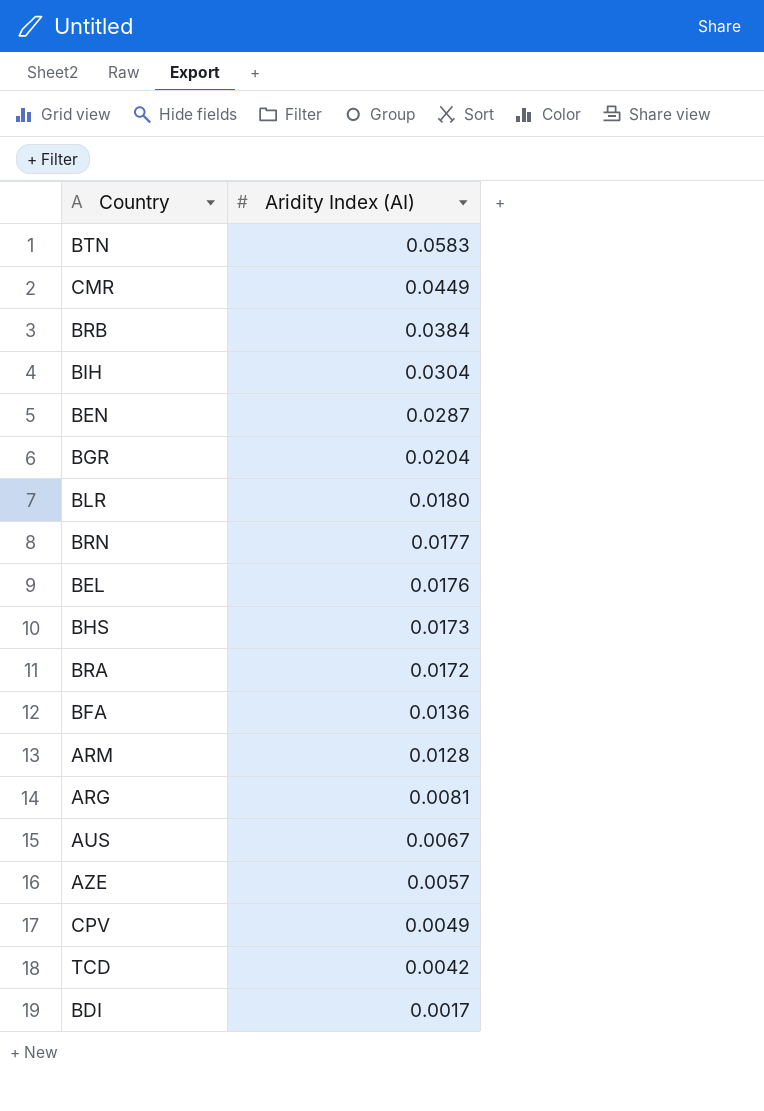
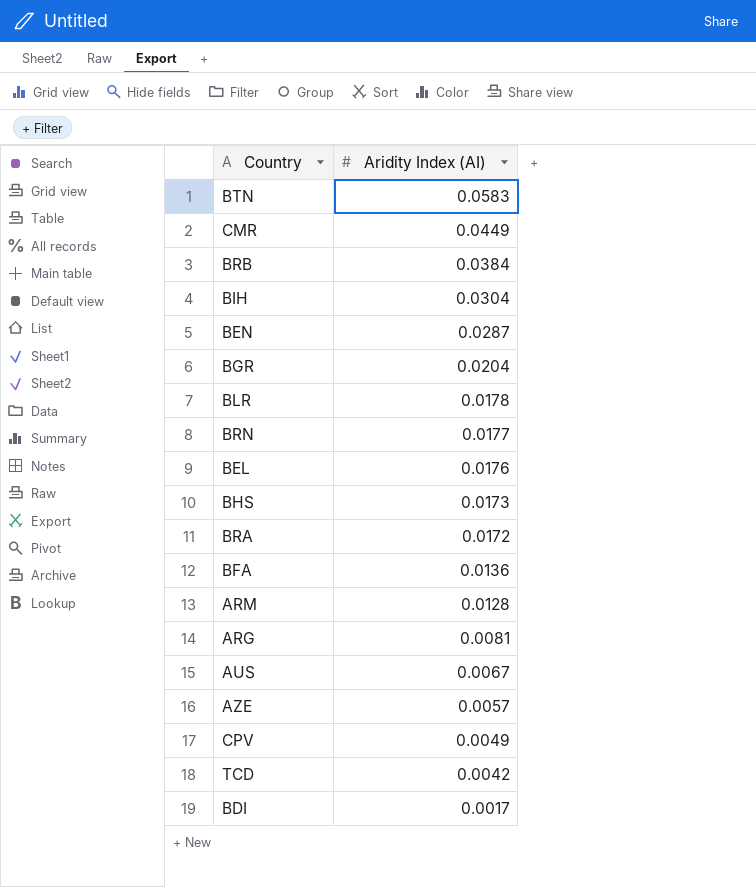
BLR | Aridity Index (AI): 0.0180 -> 0.0178

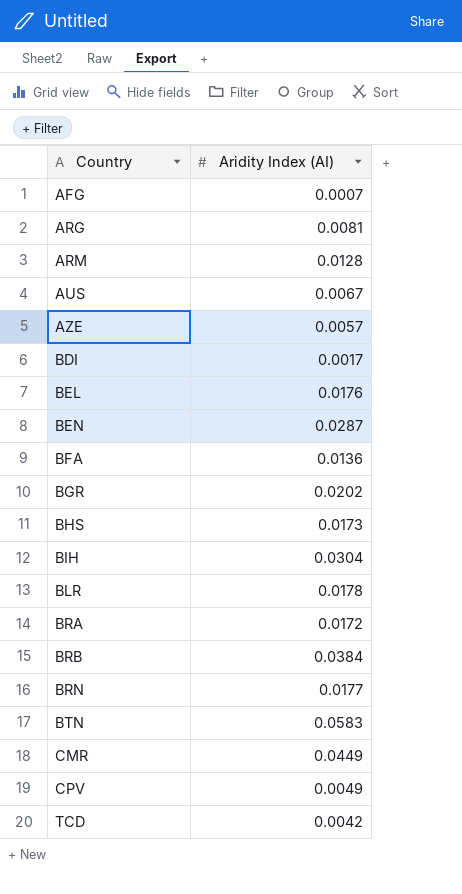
row order: Aridity Index (AI) descending -> Country ascending
row AFG: none -> 0.0007
BGR | Aridity Index (AI): 0.0204 -> 0.0202

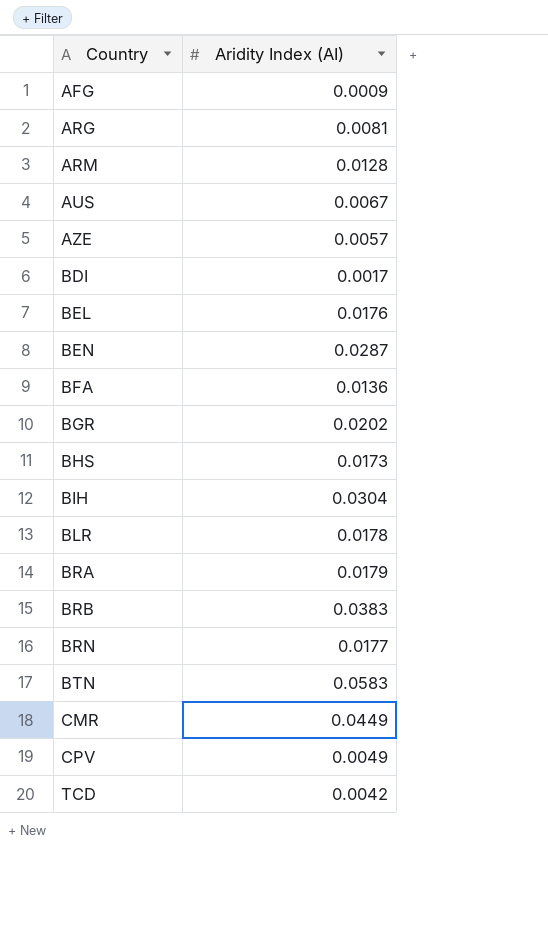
AFG | Aridity Index (AI): 0.0007 -> 0.0009
BRA | Aridity Index (AI): 0.0172 -> 0.0179
BRB | Aridity Index (AI): 0.0384 -> 0.0383

